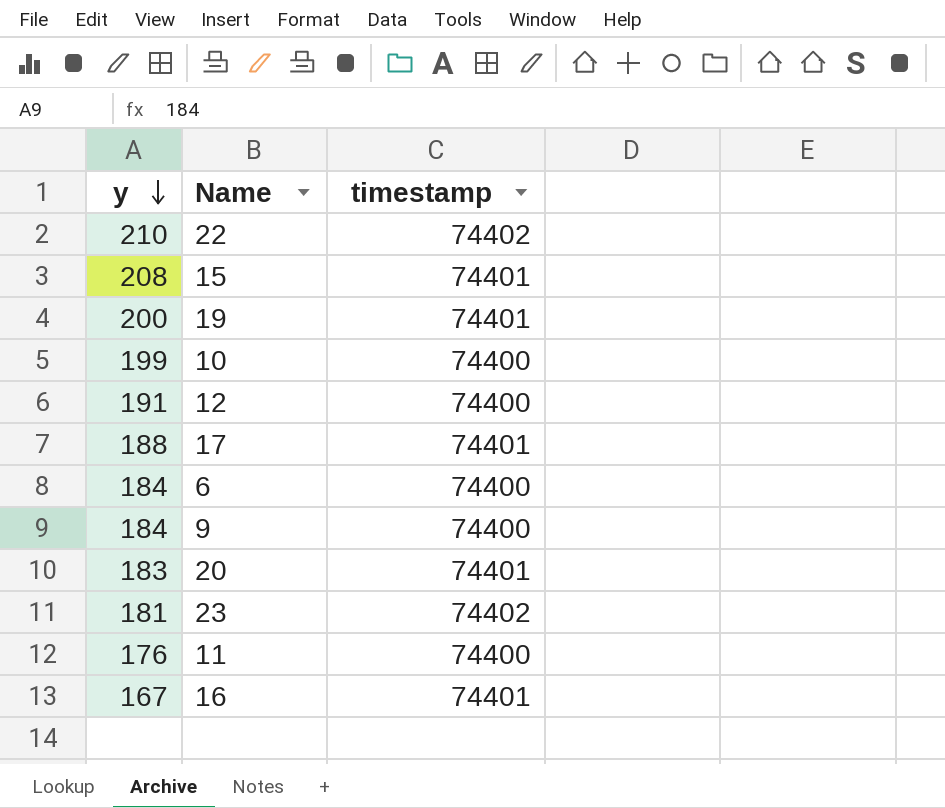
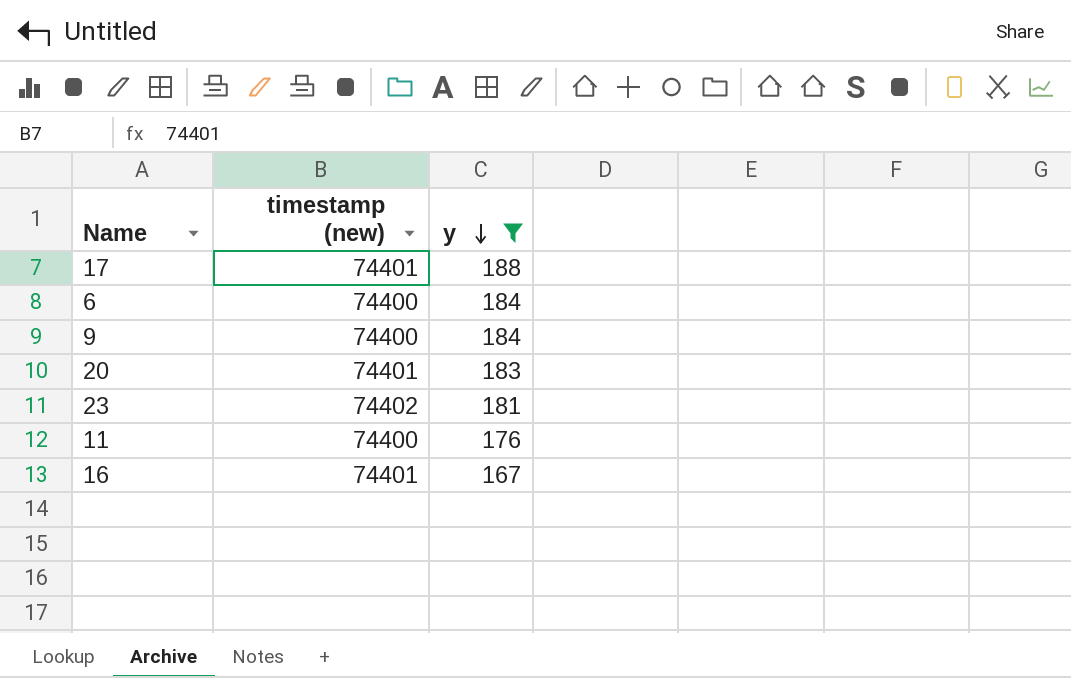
filter: none -> y <= 188
column name: timestamp -> timestamp (new)
column y | position: 1 -> 3

